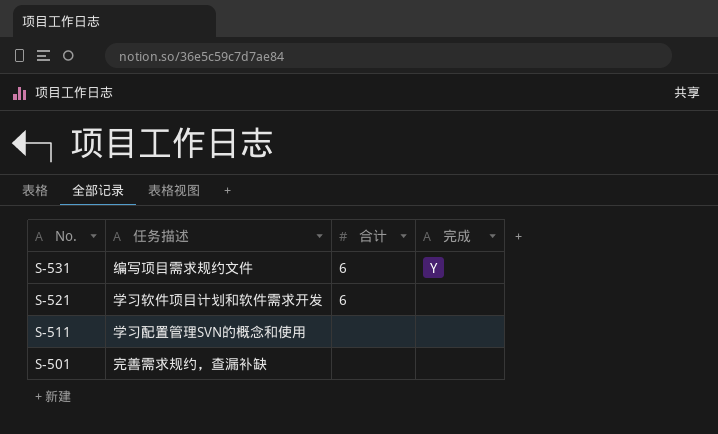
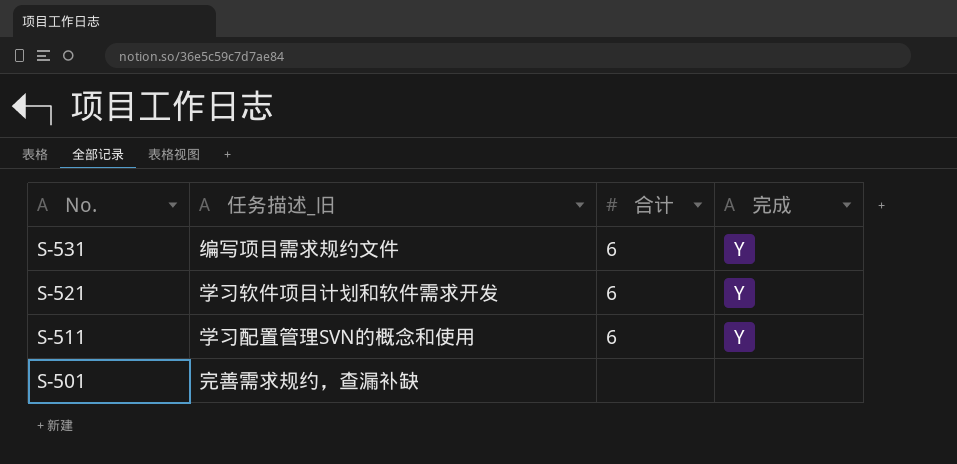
column name: 任务描述 -> 任务描述_旧
S-521 | 完成: none -> Y
S-511 | 合计: none -> 6
S-511 | 完成: none -> Y

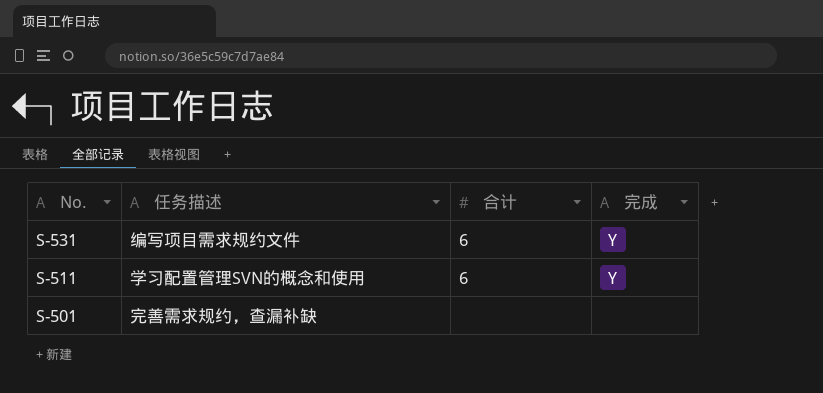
column name: 任务描述_旧 -> 任务描述
row S-521: 学习软件项目计划和软件需求开发 | 6 | Y -> none

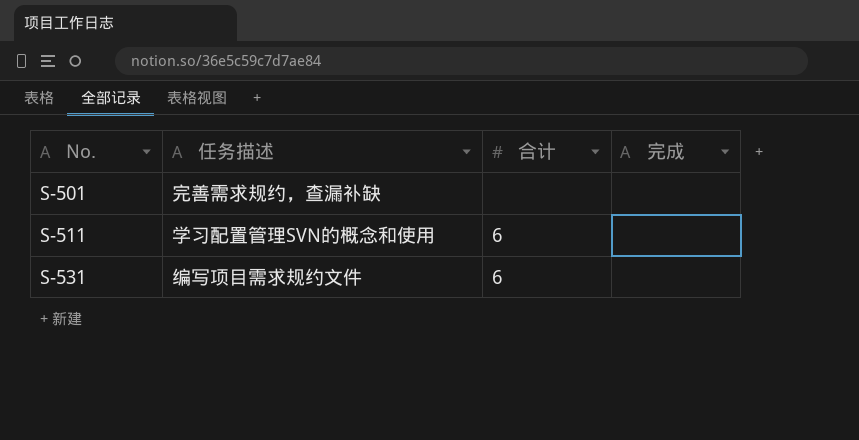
row order: No. descending -> No. ascending
S-511 | 完成: Y -> none
S-531 | 完成: Y -> none

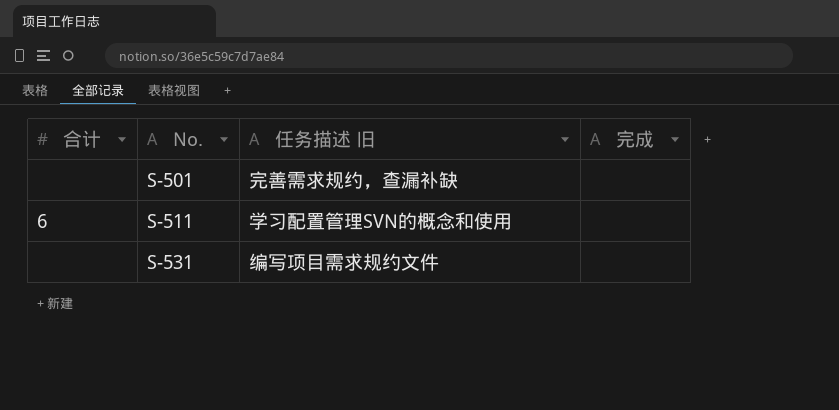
column 合计 | position: 3 -> 1
column name: 任务描述 -> 任务描述 旧
S-531 | 合计: 6 -> none

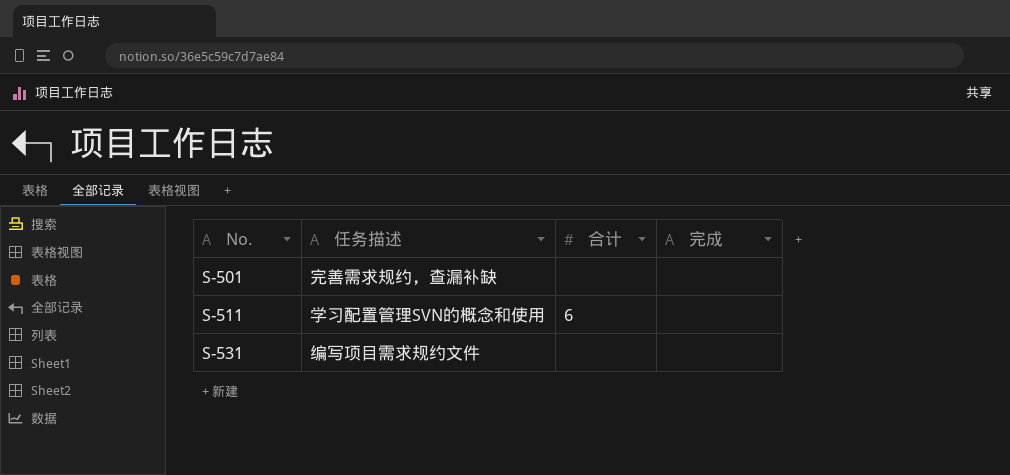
column name: 任务描述 旧 -> 任务描述
column 合计 | position: 1 -> 3

